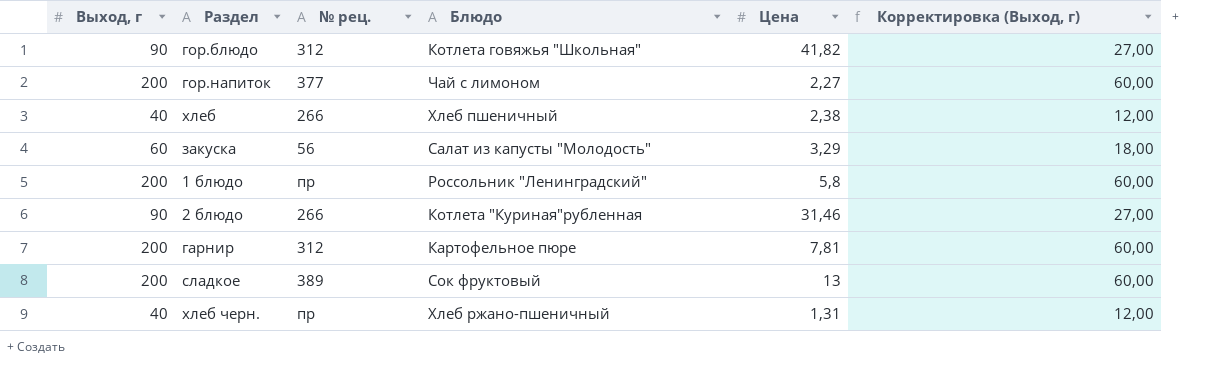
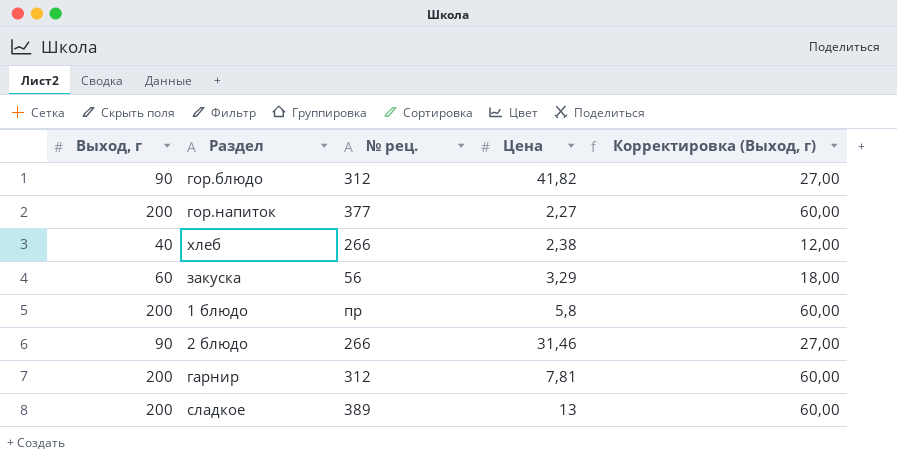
column Блюдо | position: 4 -> none
row хлеб черн.: 40 | пр | Хлеб ржано-пшеничный | 1,31 | 12,00 -> none

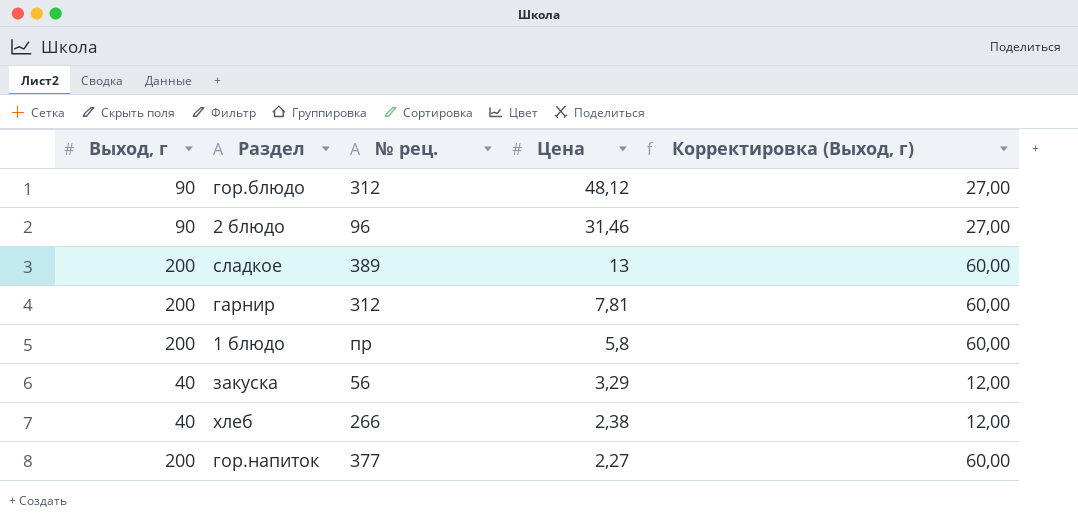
row order: none -> Цена descending
гор.блюдо | Цена: 41,82 -> 48,12
2 блюдо | № рец.: 266 -> 96
закуска | Выход, г: 60 -> 40
закуска | Корректировка (Выход, г): 18,00 -> 12,00

